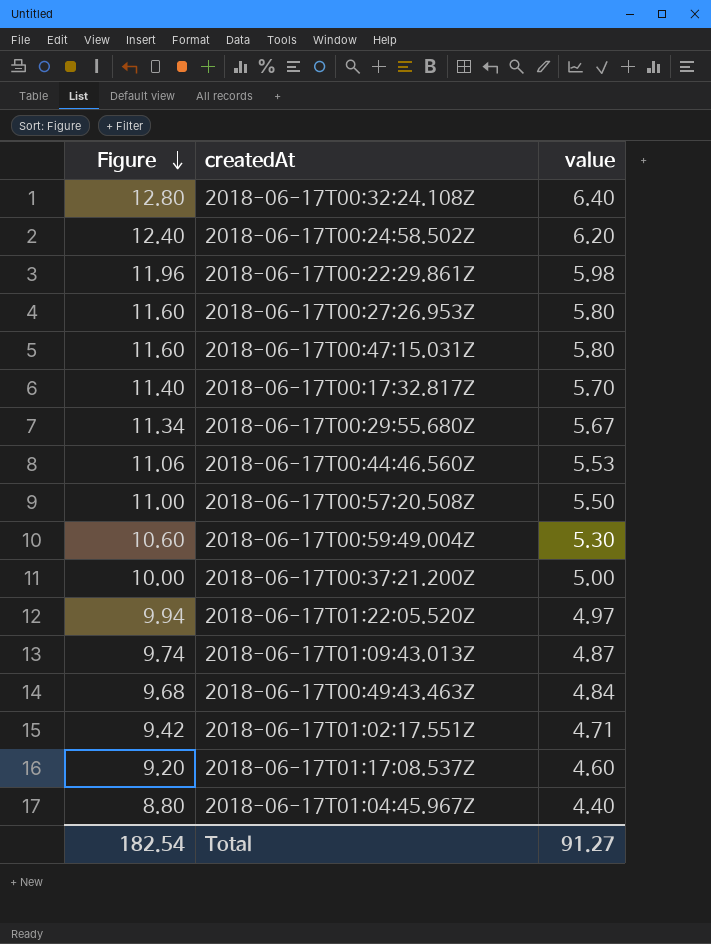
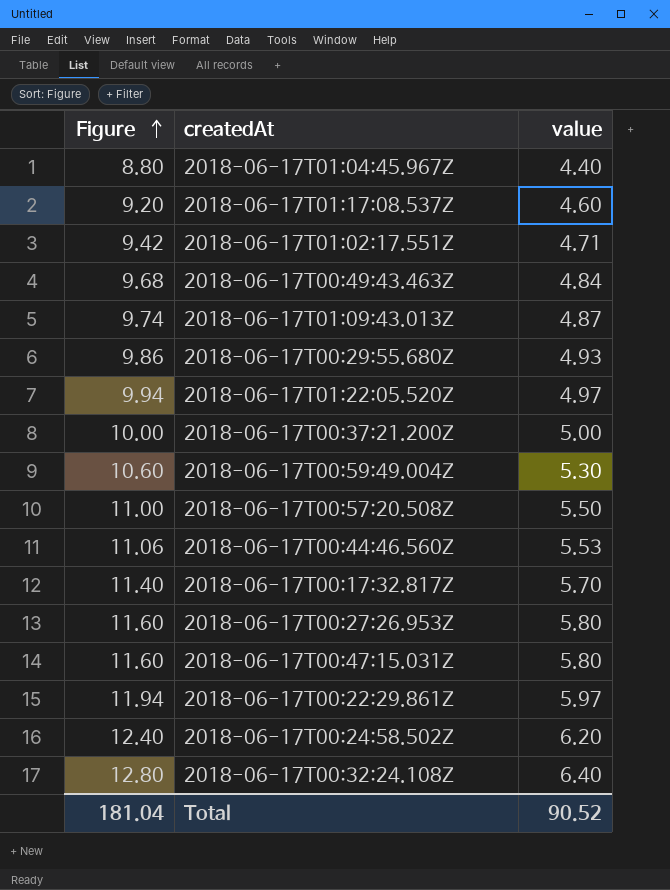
row order: Figure descending -> Figure ascending
2018-06-17T00:29:55.680Z | Figure: 11.34 -> 9.86
2018-06-17T00:29:55.680Z | value: 5.67 -> 4.93
2018-06-17T00:22:29.861Z | Figure: 11.96 -> 11.94
2018-06-17T00:22:29.861Z | value: 5.98 -> 5.97
Total | Figure: 182.54 -> 181.04
Total | value: 91.27 -> 90.52

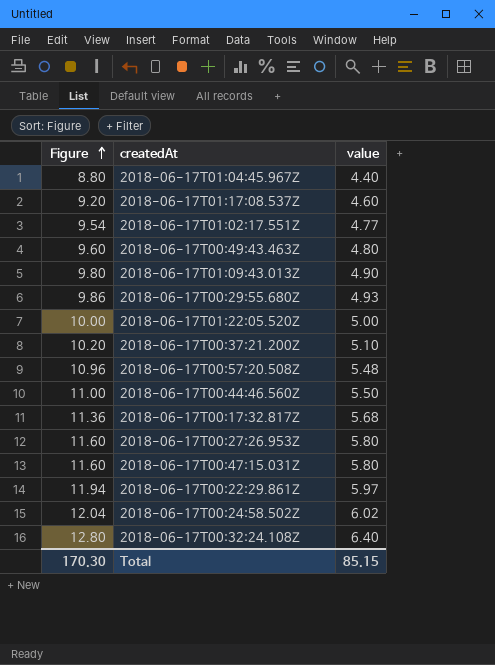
row 2018-06-17T00:59:49.004Z: 10.60 | 5.30 -> none
2018-06-17T01:02:17.551Z | Figure: 9.42 -> 9.54
2018-06-17T01:02:17.551Z | value: 4.71 -> 4.77
2018-06-17T00:49:43.463Z | Figure: 9.68 -> 9.60
2018-06-17T00:49:43.463Z | value: 4.84 -> 4.80
2018-06-17T01:09:43.013Z | Figure: 9.74 -> 9.80
2018-06-17T01:09:43.013Z | value: 4.87 -> 4.90
2018-06-17T01:22:05.520Z | Figure: 9.94 -> 10.00
2018-06-17T01:22:05.520Z | value: 4.97 -> 5.00
2018-06-17T00:37:21.200Z | Figure: 10.00 -> 10.20
2018-06-17T00:37:21.200Z | value: 5.00 -> 5.10
2018-06-17T00:57:20.508Z | Figure: 11.00 -> 10.96
2018-06-17T00:57:20.508Z | value: 5.50 -> 5.48
2018-06-17T00:44:46.560Z | Figure: 11.06 -> 11.00
2018-06-17T00:44:46.560Z | value: 5.53 -> 5.50
2018-06-17T00:17:32.817Z | Figure: 11.40 -> 11.36
2018-06-17T00:17:32.817Z | value: 5.70 -> 5.68
2018-06-17T00:24:58.502Z | Figure: 12.40 -> 12.04
2018-06-17T00:24:58.502Z | value: 6.20 -> 6.02
Total | Figure: 181.04 -> 170.30
Total | value: 90.52 -> 85.15

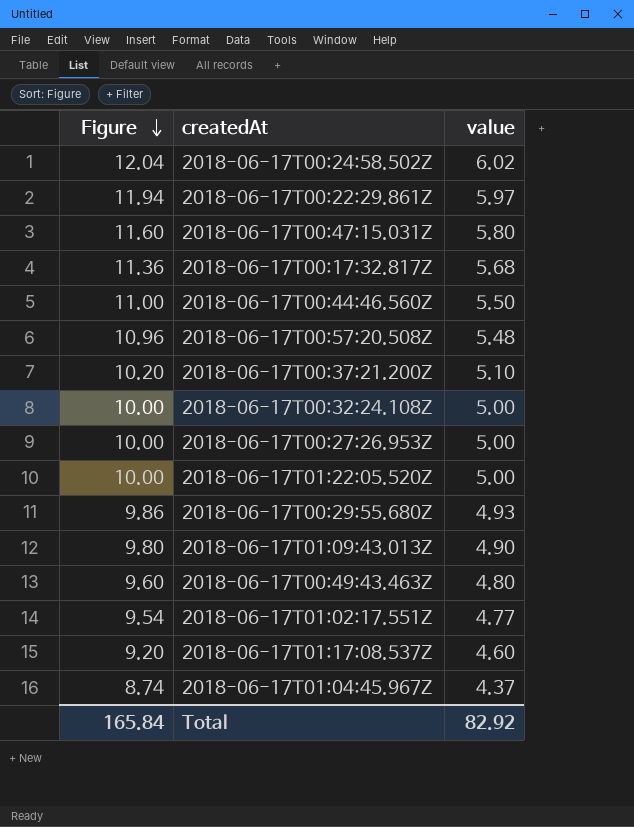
row order: Figure ascending -> Figure descending
2018-06-17T00:32:24.108Z | Figure: 12.80 -> 10.00
2018-06-17T00:32:24.108Z | value: 6.40 -> 5.00
2018-06-17T00:27:26.953Z | Figure: 11.60 -> 10.00
2018-06-17T00:27:26.953Z | value: 5.80 -> 5.00
2018-06-17T01:04:45.967Z | Figure: 8.80 -> 8.74
2018-06-17T01:04:45.967Z | value: 4.40 -> 4.37
Total | Figure: 170.30 -> 165.84
Total | value: 85.15 -> 82.92

